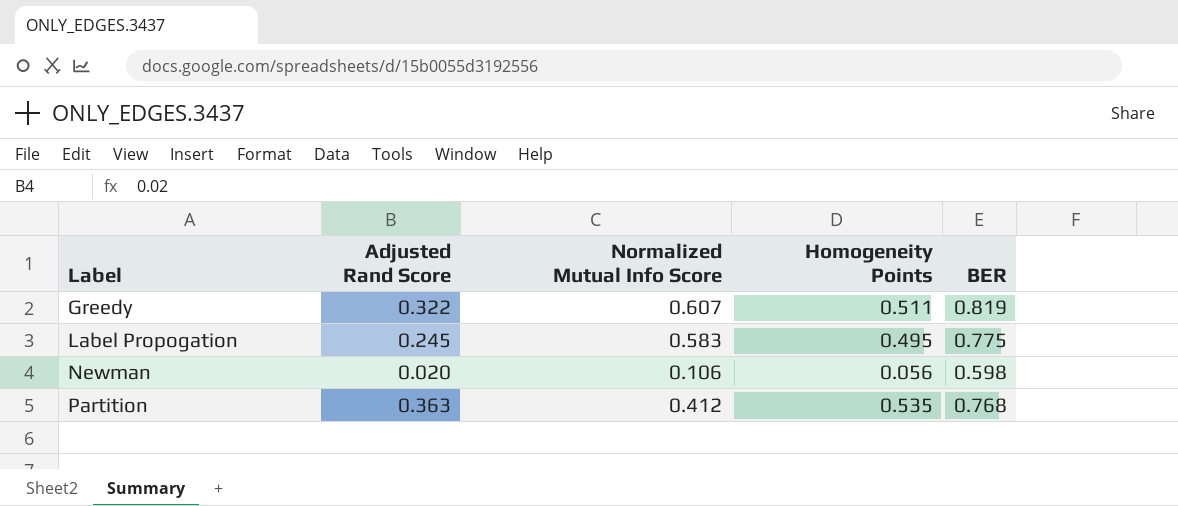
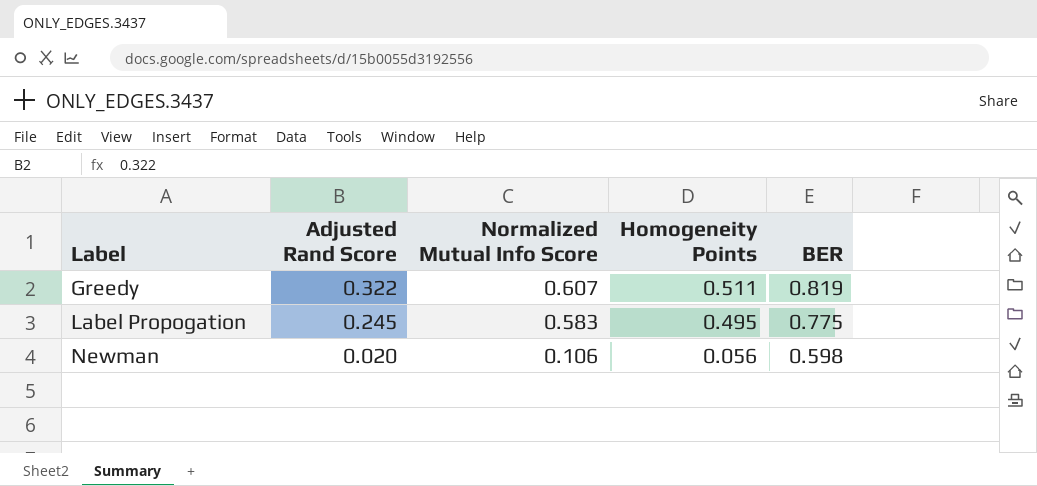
row Partition: 0.363 | 0.412 | 0.535 | 0.768 -> none

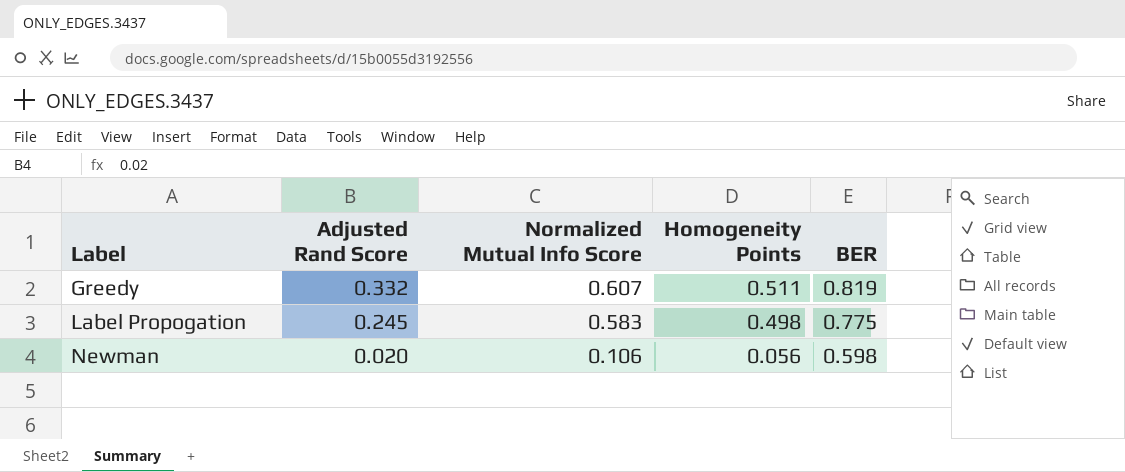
Greedy | Adjusted Rand Score: 0.322 -> 0.332
Label Propogation | Homogeneity Points: 0.495 -> 0.498

